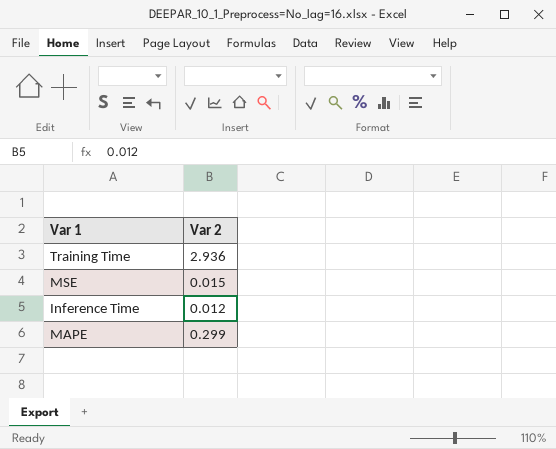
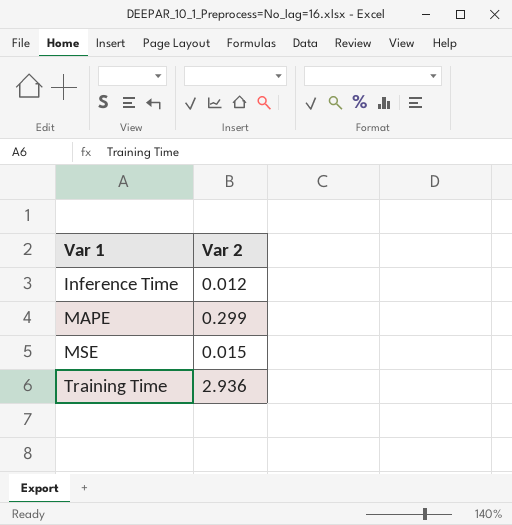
row order: none -> Var 1 ascending

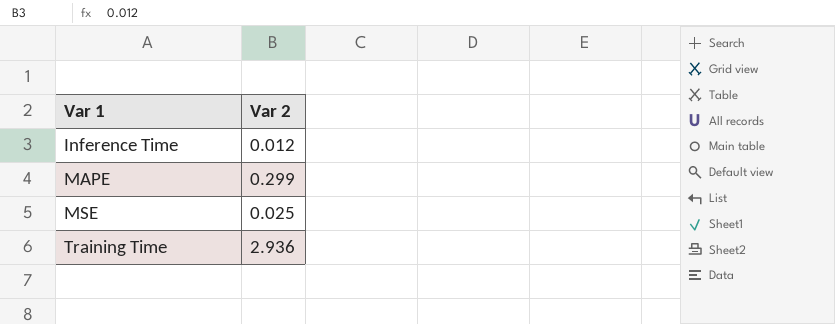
MSE | Var 2: 0.015 -> 0.025

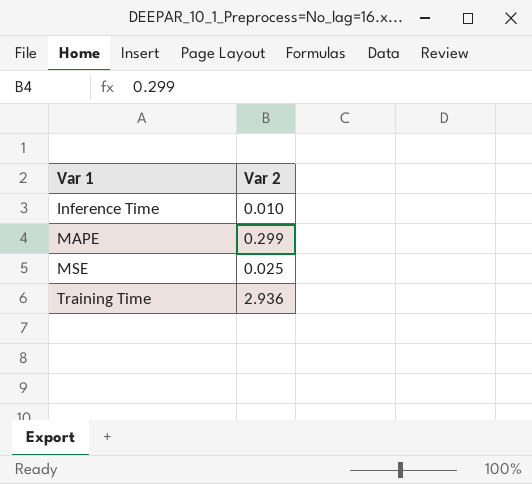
Inference Time | Var 2: 0.012 -> 0.010

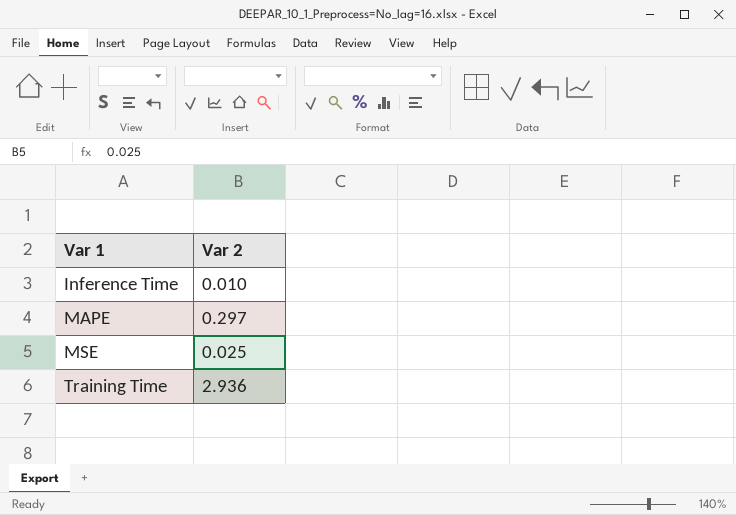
MAPE | Var 2: 0.299 -> 0.297

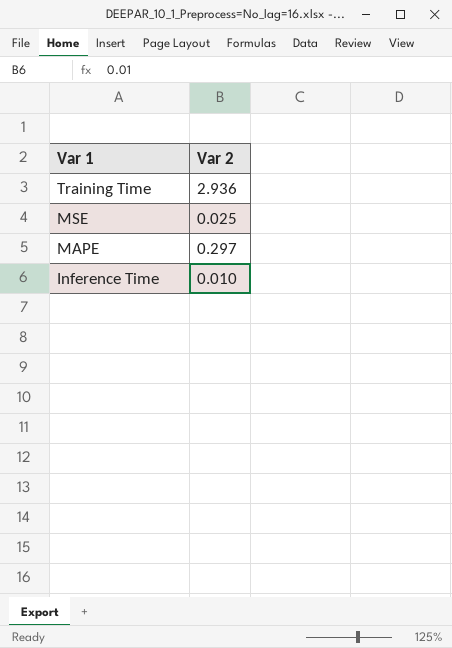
row order: Var 1 ascending -> Var 1 descending

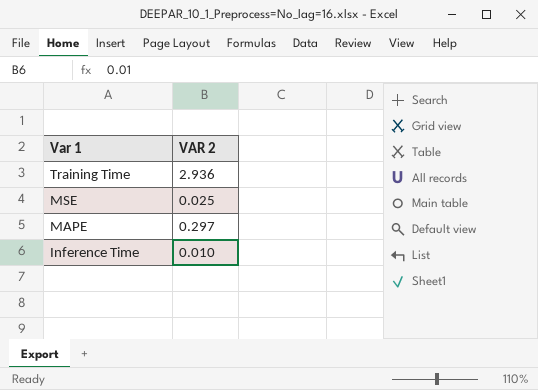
column name: Var 2 -> VAR 2

